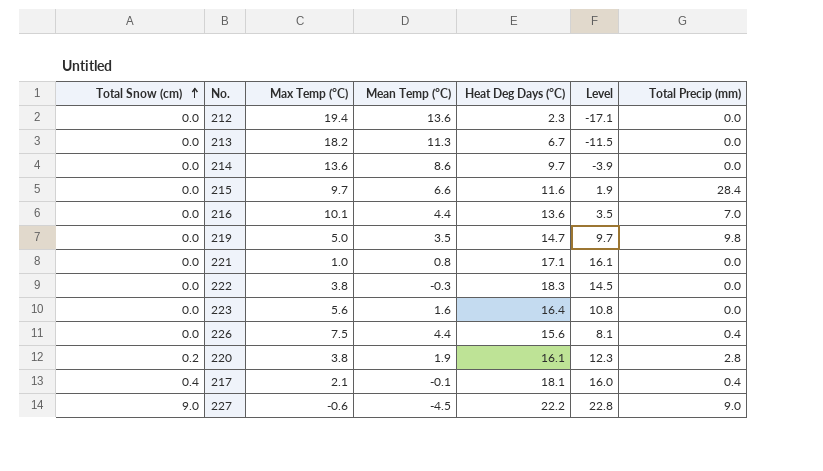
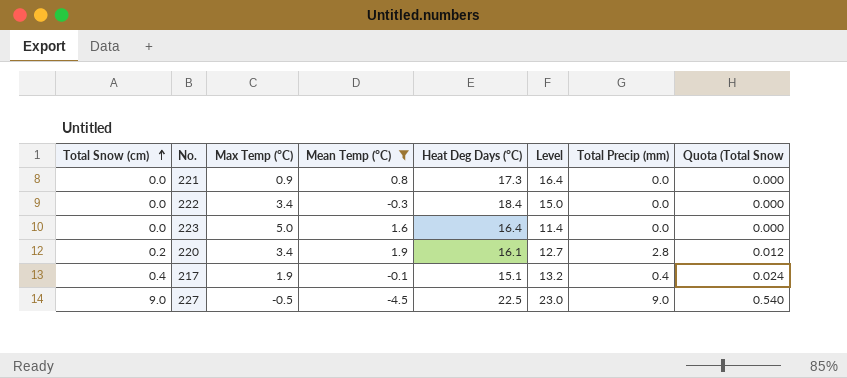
filter: none -> Mean Temp (°C) <= 1.9
column Quota (Total Snow | formula: none -> [Total Snow (cm)] * 0.06
221 | Max Temp (°C): 1.0 -> 0.9
221 | Heat Deg Days (°C): 17.1 -> 17.3
221 | Level: 16.1 -> 16.4
222 | Max Temp (°C): 3.8 -> 3.4
222 | Heat Deg Days (°C): 18.3 -> 18.4
222 | Level: 14.5 -> 15.0
223 | Max Temp (°C): 5.6 -> 5.0
223 | Level: 10.8 -> 11.4
220 | Max Temp (°C): 3.8 -> 3.4
220 | Level: 12.3 -> 12.7
217 | Max Temp (°C): 2.1 -> 1.9
217 | Heat Deg Days (°C): 18.1 -> 15.1
217 | Level: 16.0 -> 13.2
227 | Max Temp (°C): -0.6 -> -0.5
227 | Heat Deg Days (°C): 22.2 -> 22.5
227 | Level: 22.8 -> 23.0

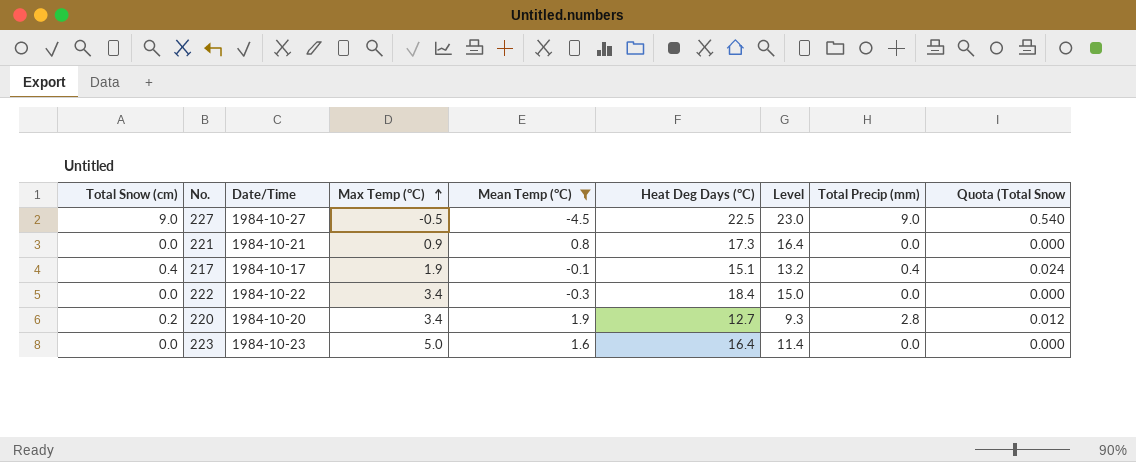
row order: Total Snow (cm) ascending -> Max Temp (°C) ascending
column Date/Time | position: none -> 3
220 | Heat Deg Days (°C): 16.1 -> 12.7
220 | Level: 12.7 -> 9.3

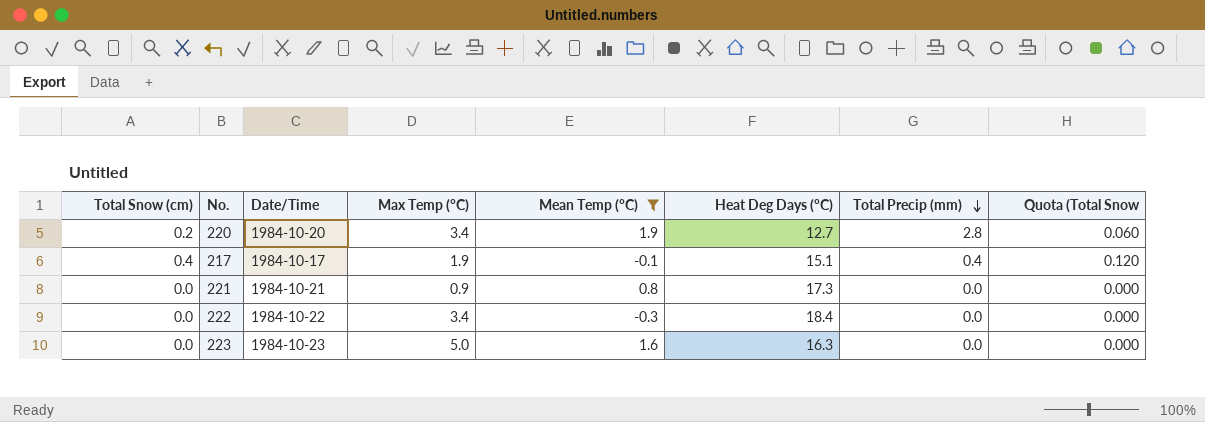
row order: Max Temp (°C) ascending -> Total Precip (mm) descending
column Level | formula: [Heat Deg Days (°C)] - [Max Temp (°C)] -> none
column Quota (Total Snow | formula: [Total Snow (cm)] * 0.06 -> [Total Snow (cm)] * 0.3
row 227: 9.0 | 1984-10-27 | -0.5 | -4.5 | 22.5 | 23.0 | 9.0 | 0.540 -> none
223 | Heat Deg Days (°C): 16.4 -> 16.3

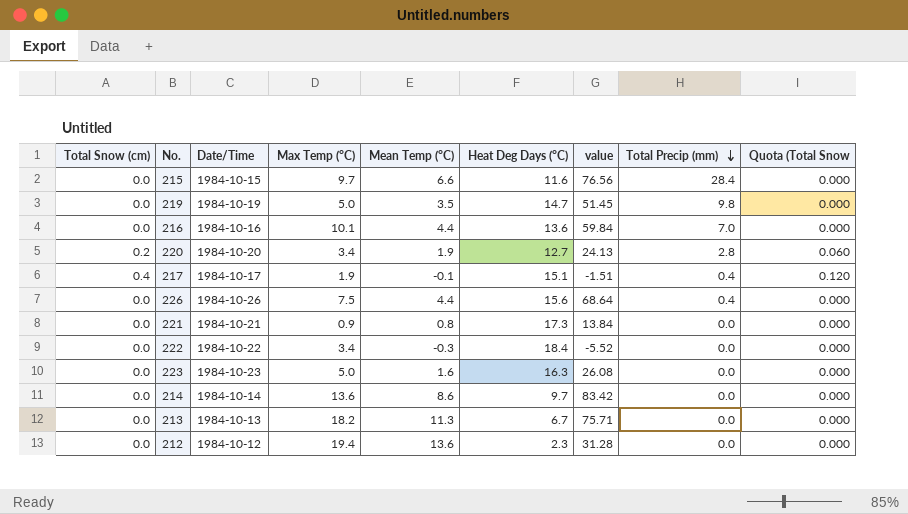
filter: Mean Temp (°C) <= 1.9 -> none
column value | formula: none -> [Mean Temp (°C)] * [Heat Deg Days (°C)]

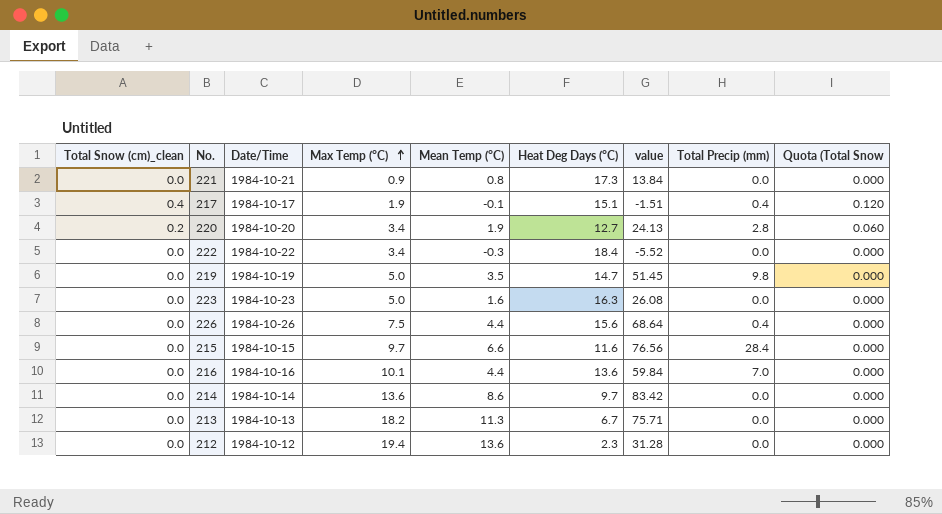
row order: Total Precip (mm) descending -> Max Temp (°C) ascending
column name: Total Snow (cm) -> Total Snow (cm)_clean

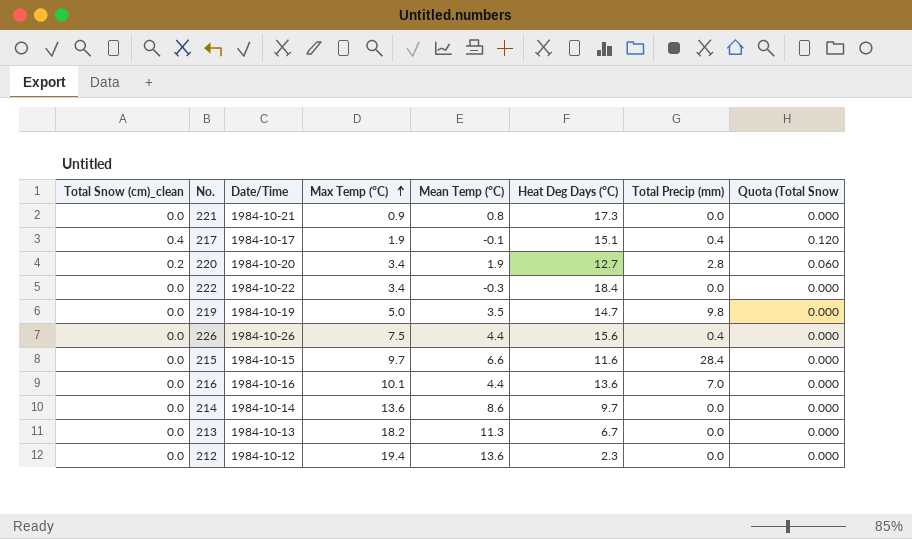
column value | formula: [Mean Temp (°C)] * [Heat Deg Days (°C)] -> none
row 223: 0.0 | 1984-10-23 | 5.0 | 1.6 | 16.3 | 26.08 | 0.0 | 0.000 -> none

